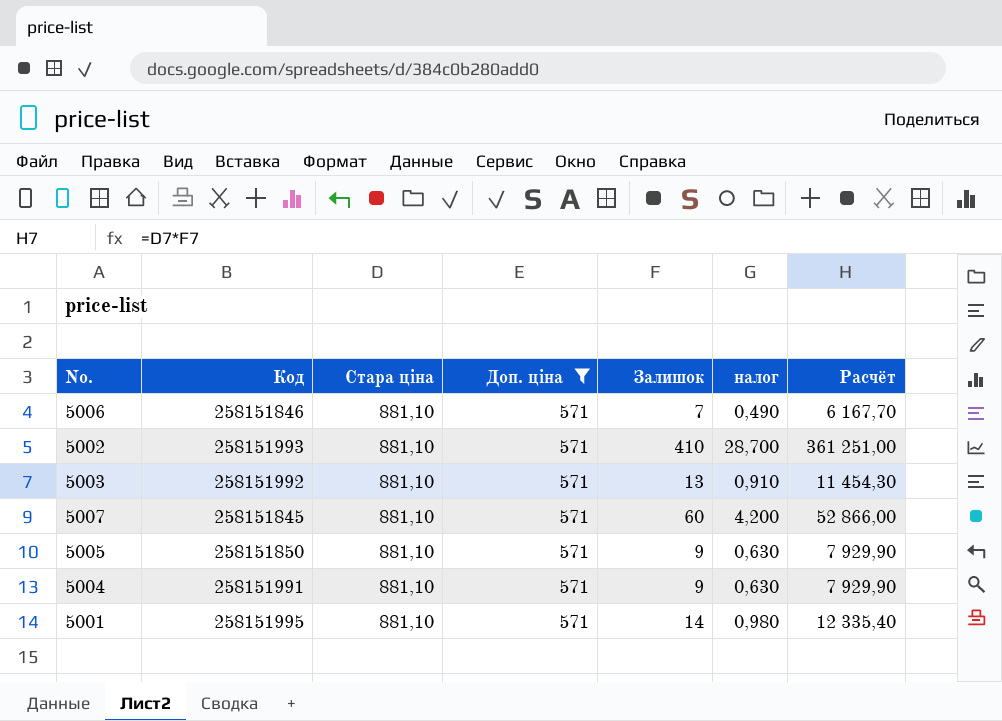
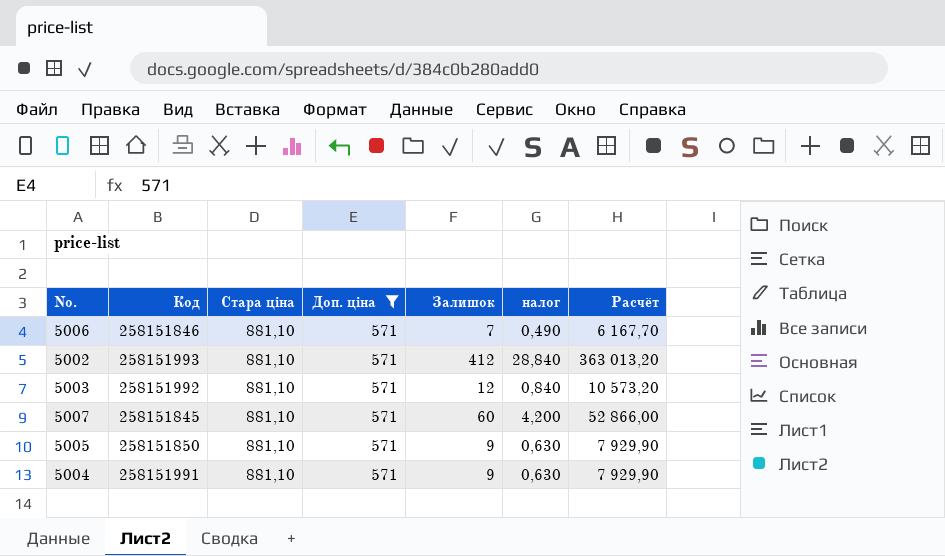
row 5001: 258151995 | 881,10 | 571 | 14 | 0,980 | 12 335,40 -> none
5002 | Залишок: 410 -> 412
5002 | налог: 28,700 -> 28,840
5002 | Расчёт: 361 251,00 -> 363 013,20
5003 | Залишок: 13 -> 12
5003 | налог: 0,910 -> 0,840
5003 | Расчёт: 11 454,30 -> 10 573,20

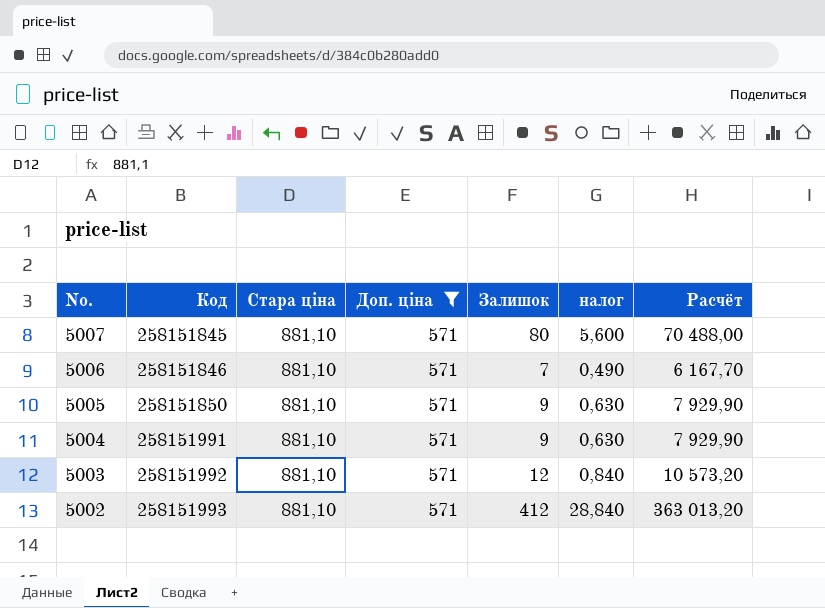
row order: none -> No. descending
5007 | Залишок: 60 -> 80
5007 | налог: 4,200 -> 5,600
5007 | Расчёт: 52 866,00 -> 70 488,00

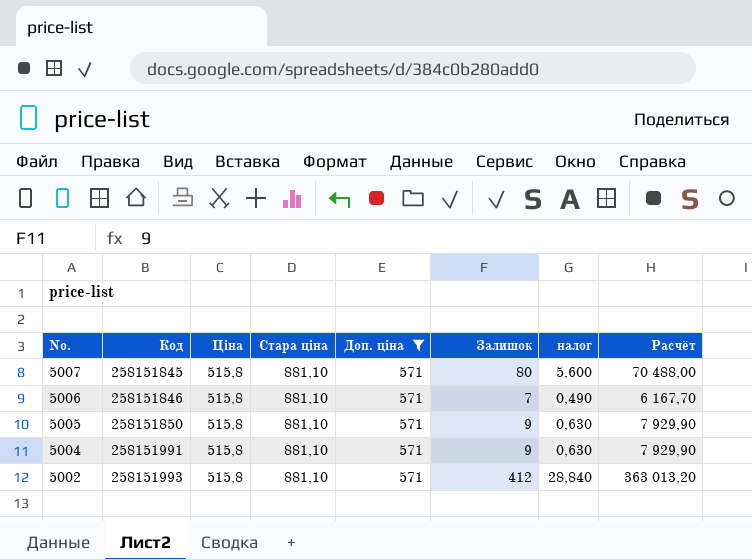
column Ціна | position: none -> 3
row 5003: 258151992 | 881,10 | 571 | 12 | 0,840 | 10 573,20 -> none

